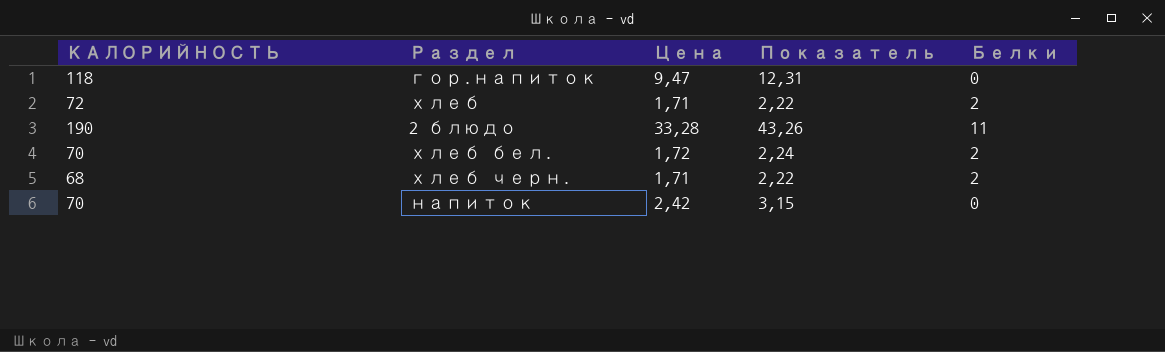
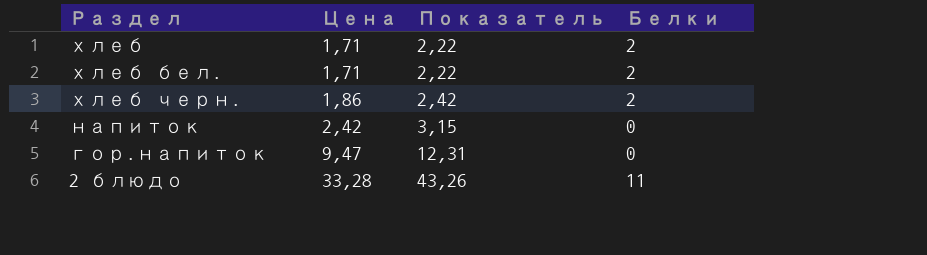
row order: none -> Цена ascending
column КАЛОРИЙНОСТЬ | position: 1 -> none
хлеб бел. | Цена: 1,72 -> 1,71
хлеб бел. | Показатель: 2,24 -> 2,22
хлеб черн. | Цена: 1,71 -> 1,86
хлеб черн. | Показатель: 2,22 -> 2,42

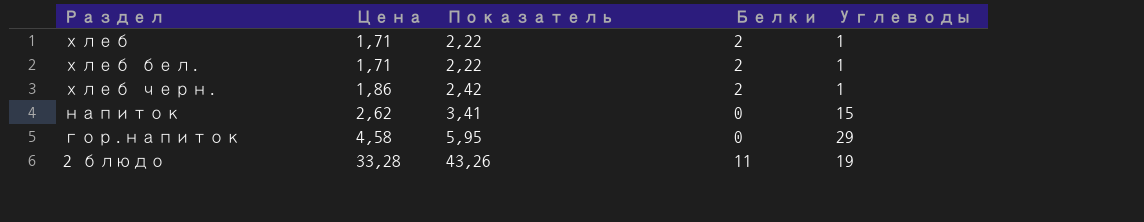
column Углеводы | position: none -> 5
напиток | Цена: 2,42 -> 2,62
напиток | Показатель: 3,15 -> 3,41
гор.напиток | Цена: 9,47 -> 4,58
гор.напиток | Показатель: 12,31 -> 5,95

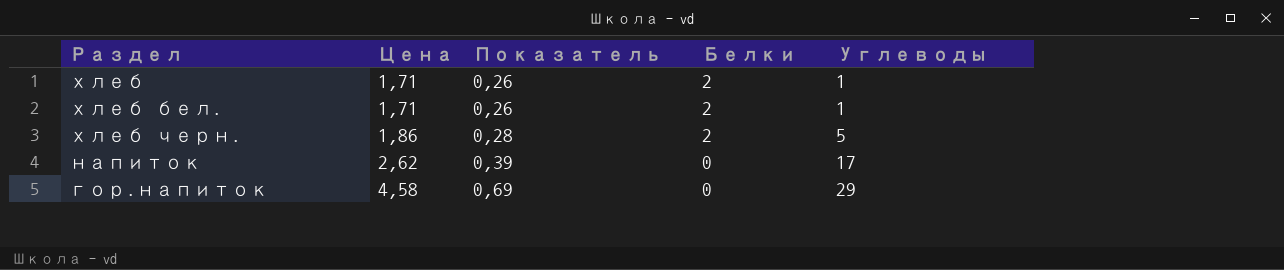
column Показатель | formula: [Цена] * 1,3 -> [Цена] * 0,15
row 2 блюдо: 33,28 | 43,26 | 11 | 19 -> none
хлеб черн. | Углеводы: 1 -> 5
напиток | Углеводы: 15 -> 17

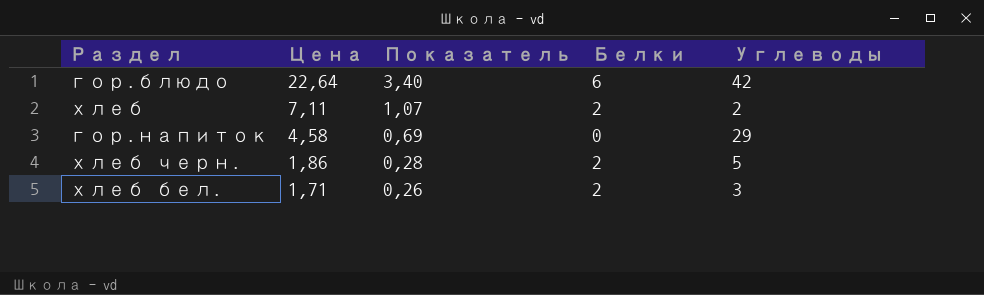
row order: Цена ascending -> Цена descending
row напиток: 2,62 | 0,39 | 0 | 17 -> none
row гор.блюдо: none -> 22,64 | 3,40 | 6 | 42
хлеб | Цена: 1,71 -> 7,11
хлеб | Показатель: 0,26 -> 1,07
хлеб | Углеводы: 1 -> 2
хлеб бел. | Углеводы: 1 -> 3

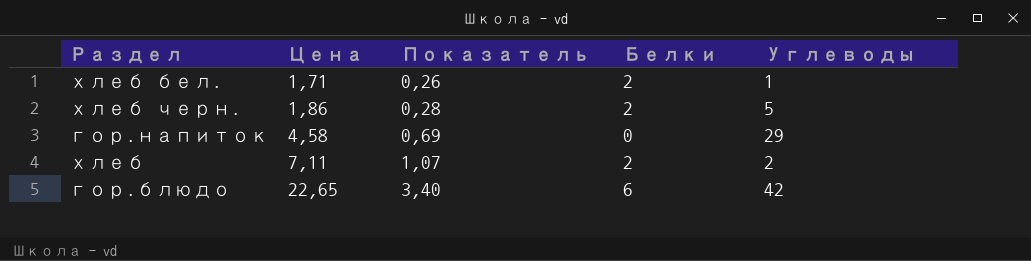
row order: Цена descending -> Цена ascending
хлеб бел. | Углеводы: 3 -> 1
гор.блюдо | Цена: 22,64 -> 22,65

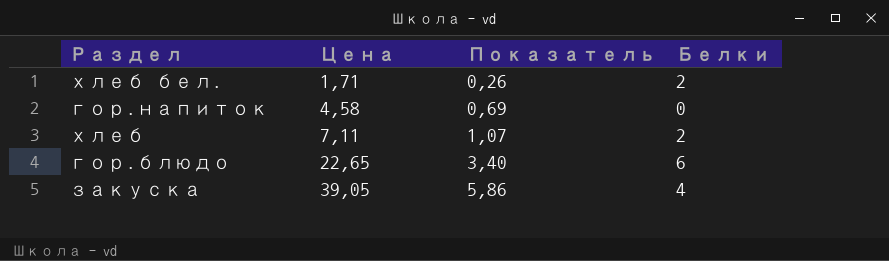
column Углеводы | position: 5 -> none
row хлеб черн.: 1,86 | 0,28 | 2 | 5 -> none
row закуска: none -> 39,05 | 5,86 | 4

